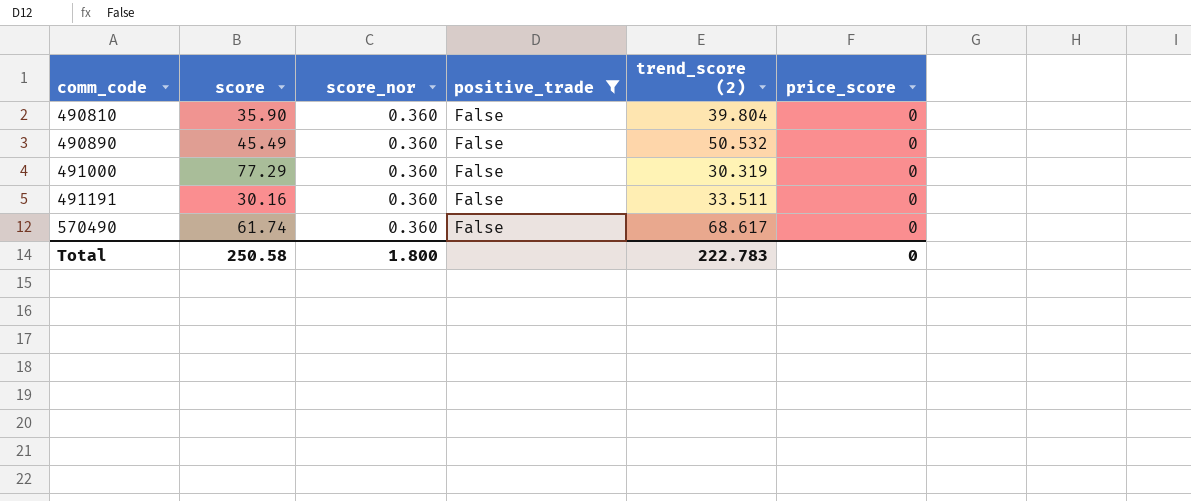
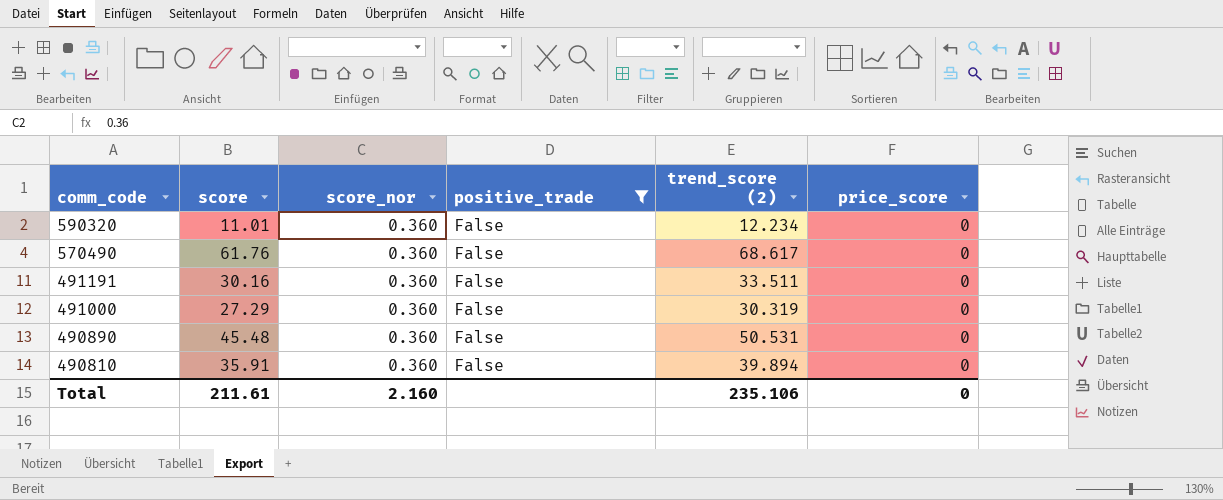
row order: comm_code ascending -> comm_code descending
row 590320: none -> 11.01 | 0.360 | False | 12.234 | 0
570490 | score: 61.74 -> 61.76
491000 | score: 77.29 -> 27.29
490890 | score: 45.49 -> 45.48
490890 | trend_score (2): 50.532 -> 50.531
490810 | score: 35.90 -> 35.91
490810 | trend_score (2): 39.804 -> 39.894
Total | score: 250.58 -> 211.61
Total | score_nor: 1.800 -> 2.160
Total | trend_score (2): 222.783 -> 235.106

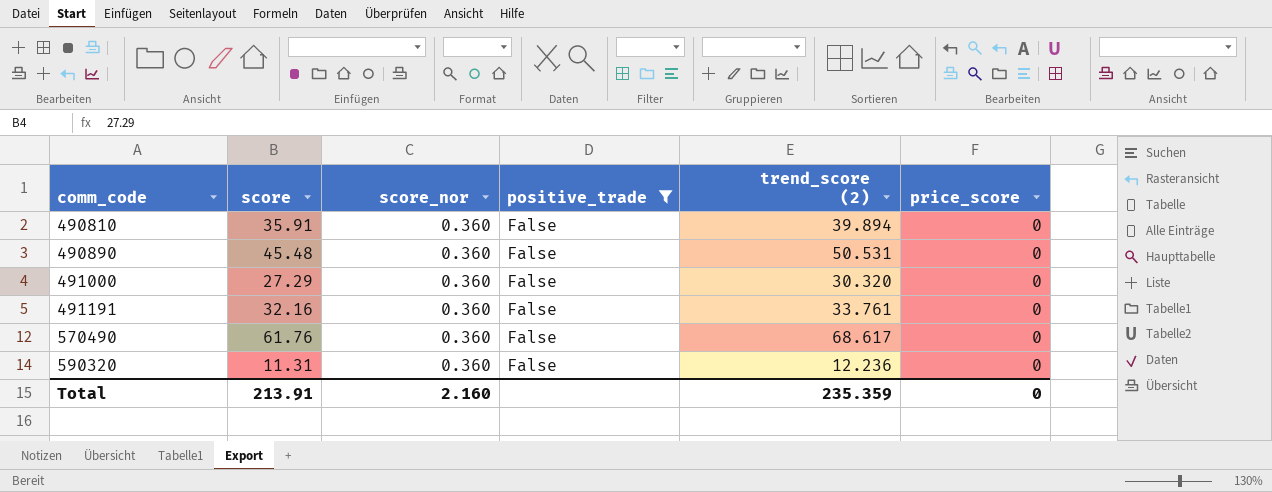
row order: comm_code descending -> comm_code ascending
491000 | trend_score (2): 30.319 -> 30.320
491191 | score: 30.16 -> 32.16
491191 | trend_score (2): 33.511 -> 33.761
590320 | score: 11.01 -> 11.31
590320 | trend_score (2): 12.234 -> 12.236
Total | score: 211.61 -> 213.91
Total | trend_score (2): 235.106 -> 235.359

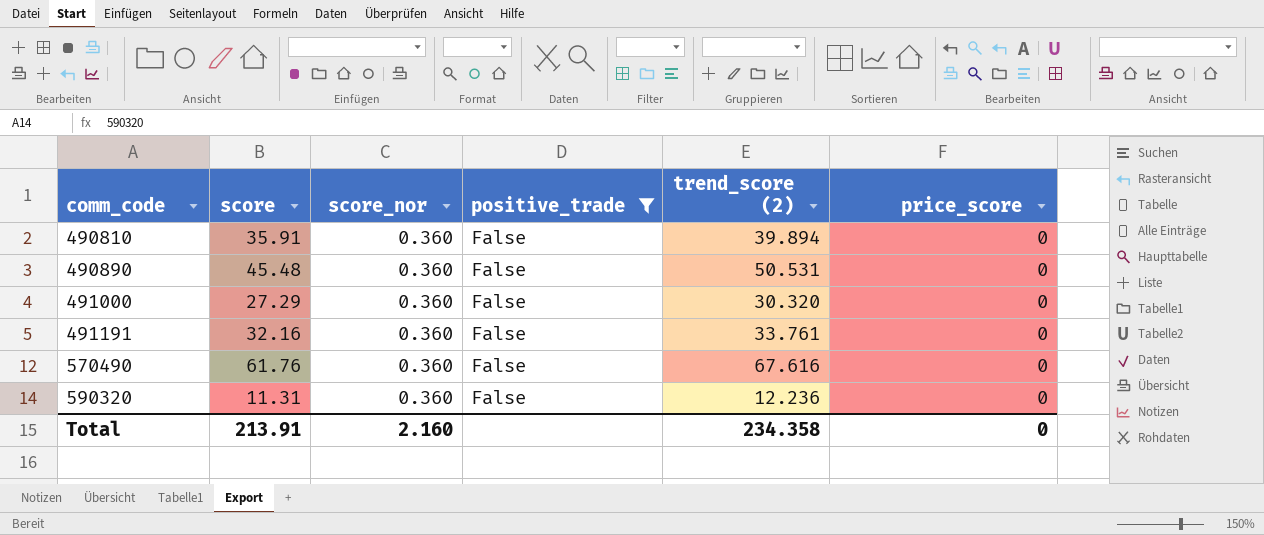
570490 | trend_score (2): 68.617 -> 67.616
Total | trend_score (2): 235.359 -> 234.358

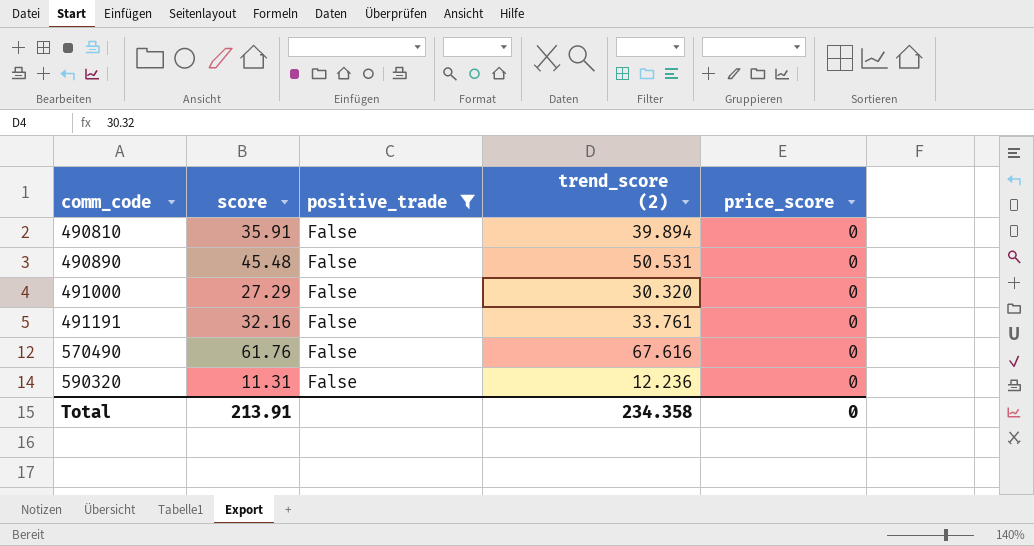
column score_nor | position: 3 -> none

